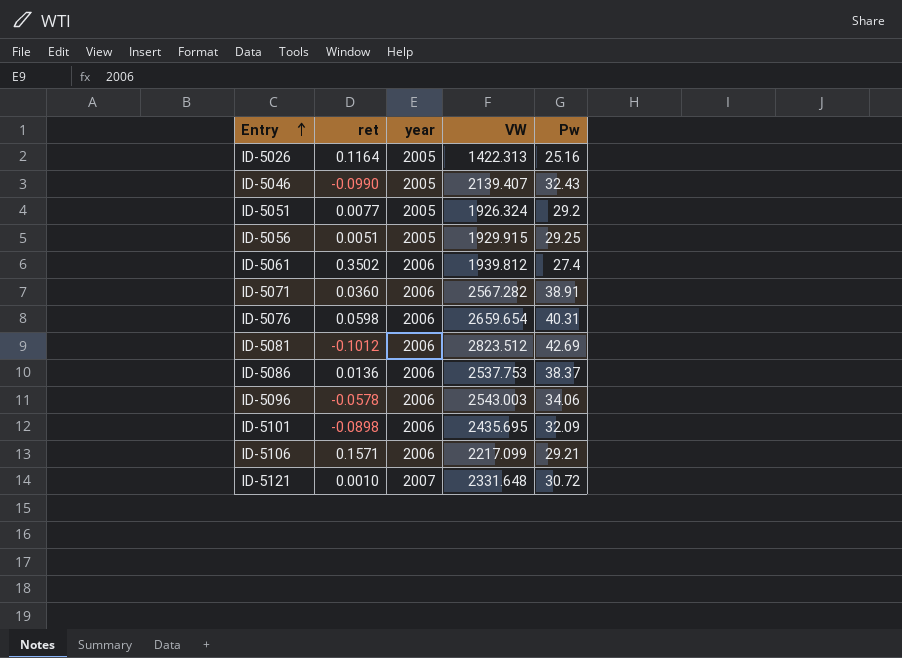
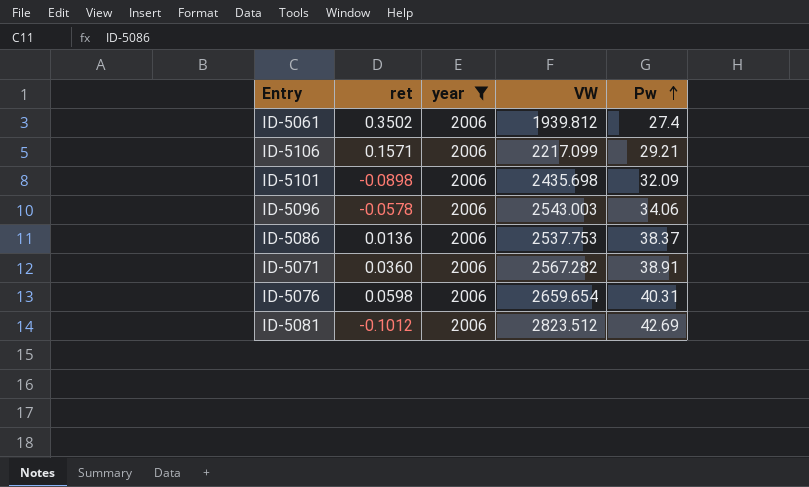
filter: none -> year = 2006
row order: Entry ascending -> Pw ascending
ID-5101 | VW: 2435.695 -> 2435.698

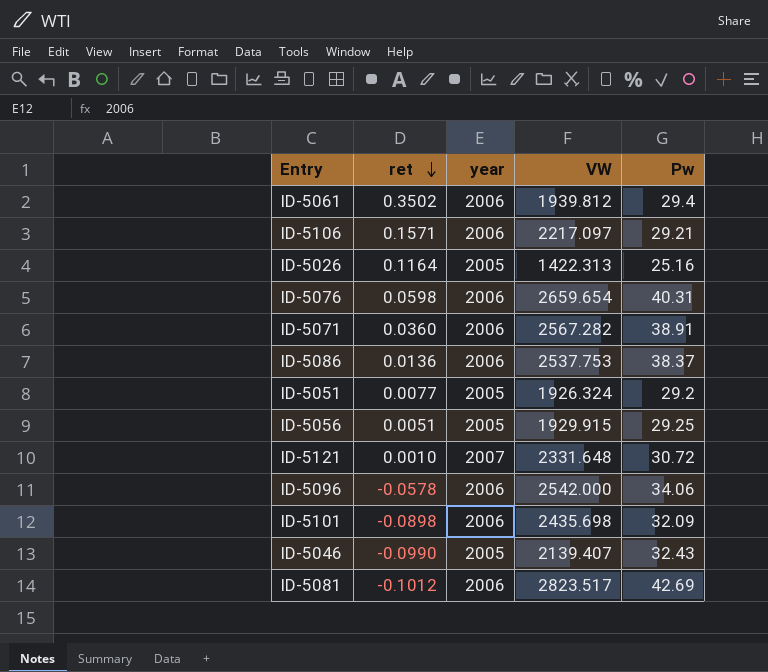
filter: year = 2006 -> none
row order: Pw ascending -> ret descending
ID-5061 | Pw: 27.4 -> 29.4
ID-5106 | VW: 2217.099 -> 2217.097
ID-5096 | VW: 2543.003 -> 2542.000
ID-5081 | VW: 2823.512 -> 2823.517

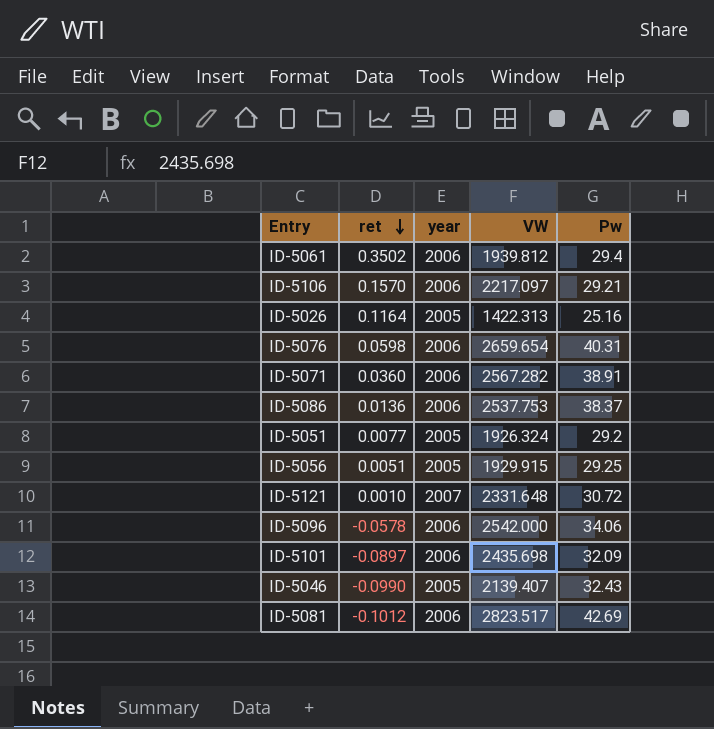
ID-5106 | ret: 0.1571 -> 0.1570
ID-5101 | ret: -0.0898 -> -0.0897

